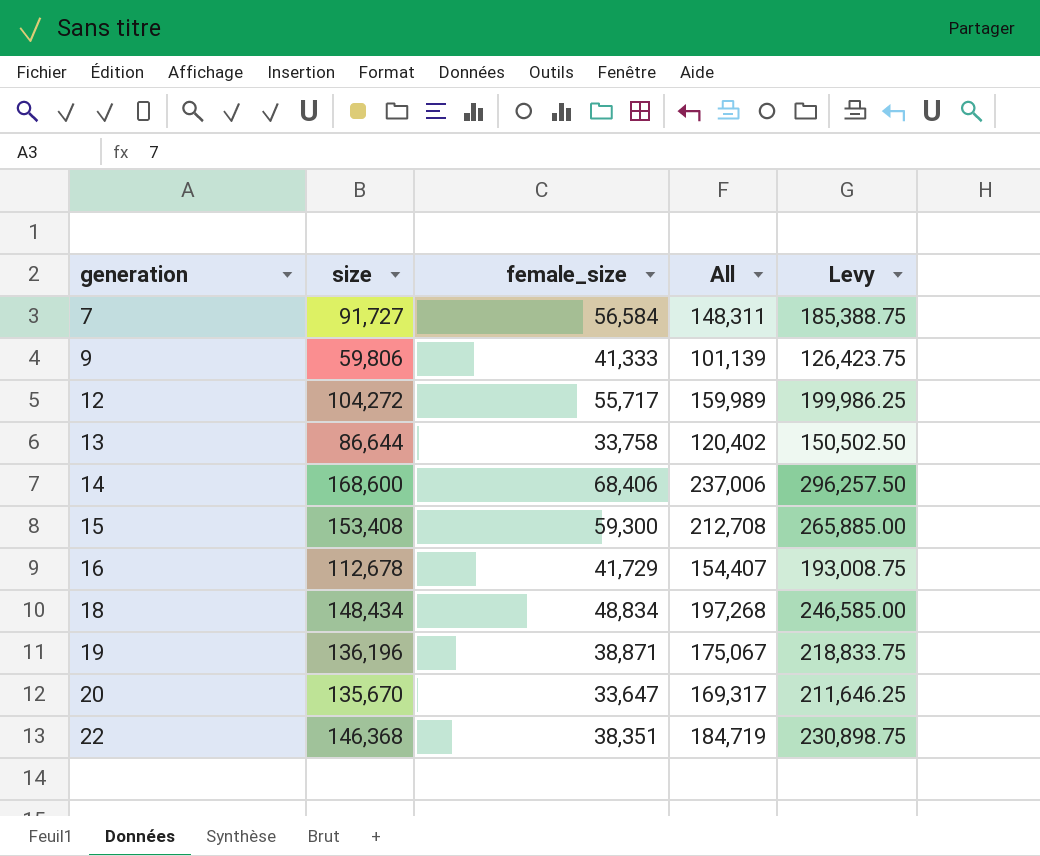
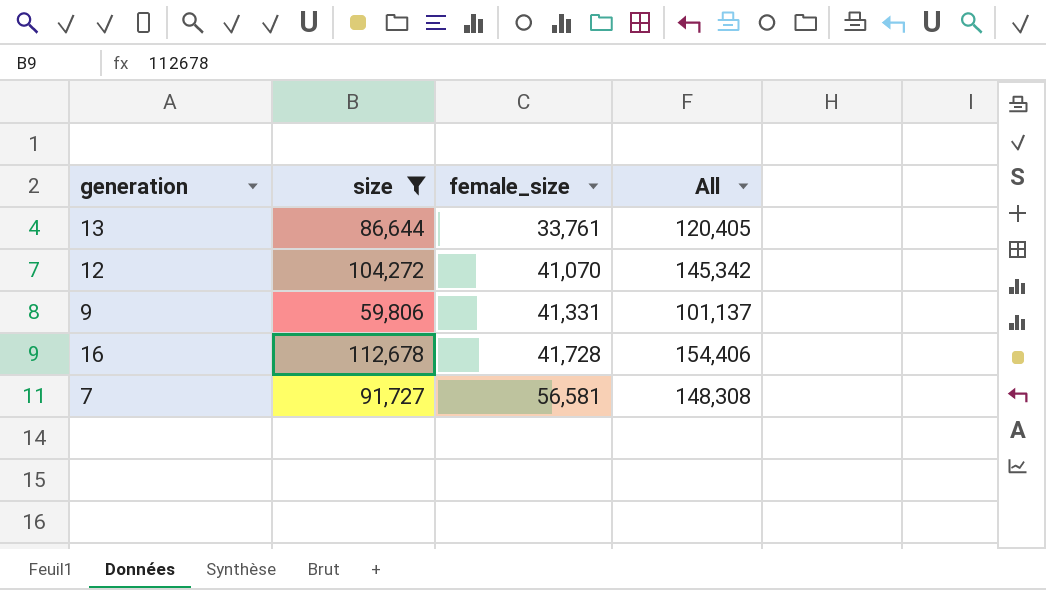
filter: none -> size <= 112,678
row order: generation ascending -> female_size ascending
column Levy | formula: [All] * 1.25 -> none
13 | female_size: 33,758 -> 33,761
13 | All: 120,402 -> 120,405
12 | female_size: 55,717 -> 41,070
12 | All: 159,989 -> 145,342
9 | female_size: 41,333 -> 41,331
9 | All: 101,139 -> 101,137
16 | female_size: 41,729 -> 41,728
16 | All: 154,407 -> 154,406
7 | female_size: 56,584 -> 56,581
7 | All: 148,311 -> 148,308

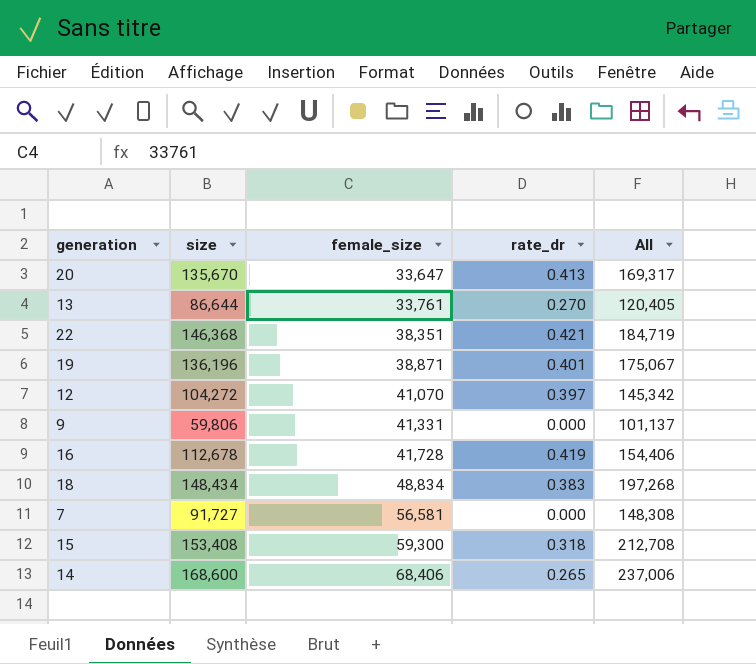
filter: size <= 112,678 -> none
column rate_dr | position: none -> 4

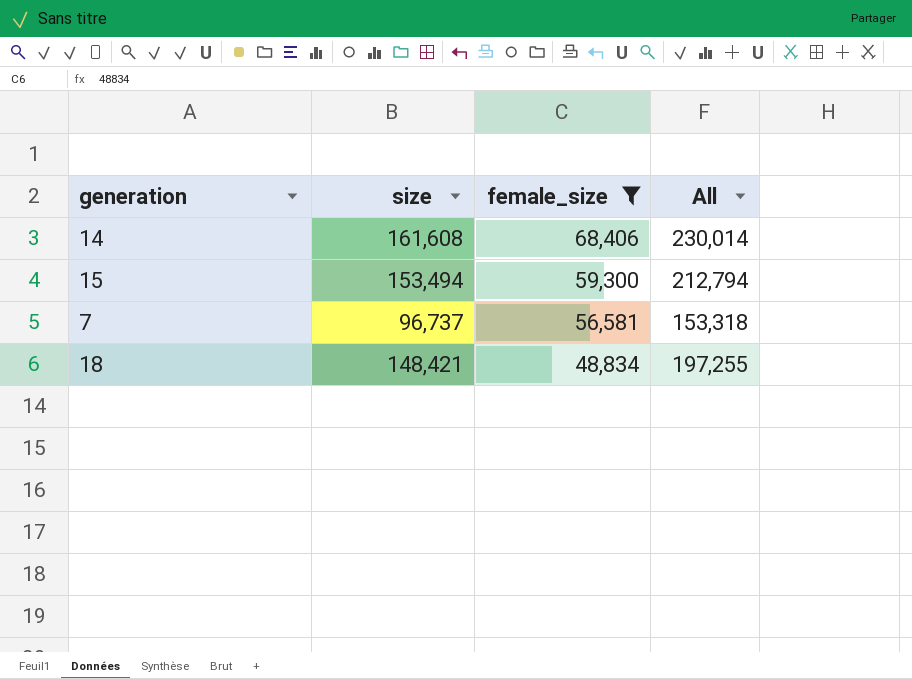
filter: none -> female_size >= 48,834
row order: female_size ascending -> female_size descending
column rate_dr | position: 4 -> none
14 | size: 168,600 -> 161,608
14 | All: 237,006 -> 230,014
15 | size: 153,408 -> 153,494
15 | All: 212,708 -> 212,794
7 | size: 91,727 -> 96,737
7 | All: 148,308 -> 153,318
18 | size: 148,434 -> 148,421
18 | All: 197,268 -> 197,255

